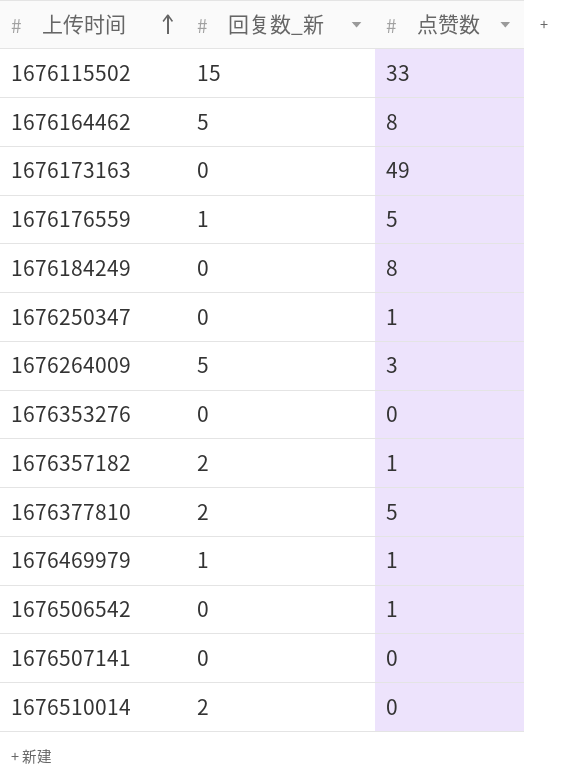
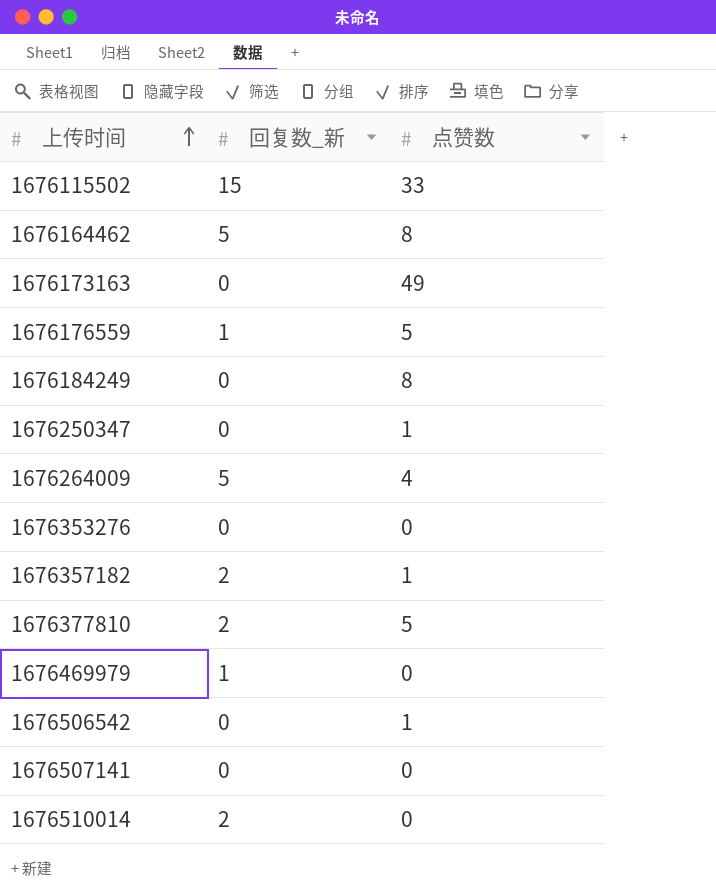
1676264009 | 点赞数: 3 -> 4
1676469979 | 点赞数: 1 -> 0

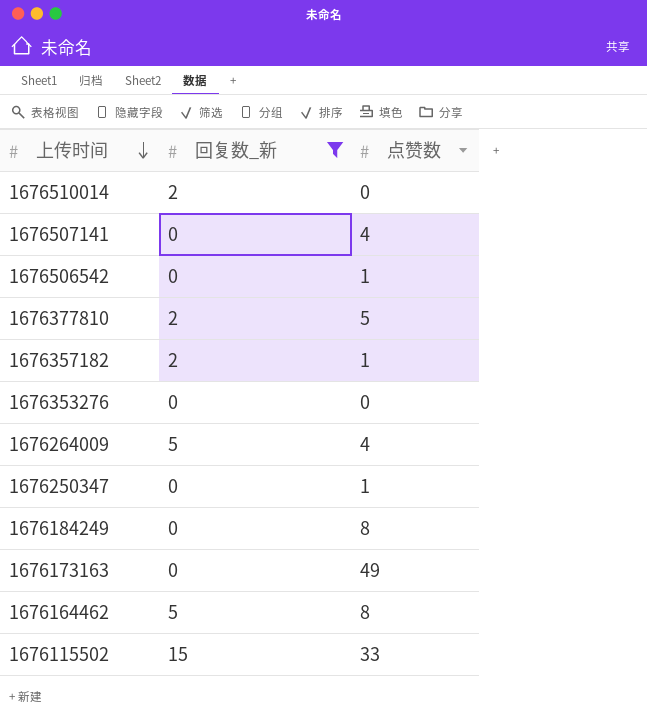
filter: none -> 回复数_新 != 1
row order: 上传时间 ascending -> 上传时间 descending
1676507141 | 点赞数: 0 -> 4

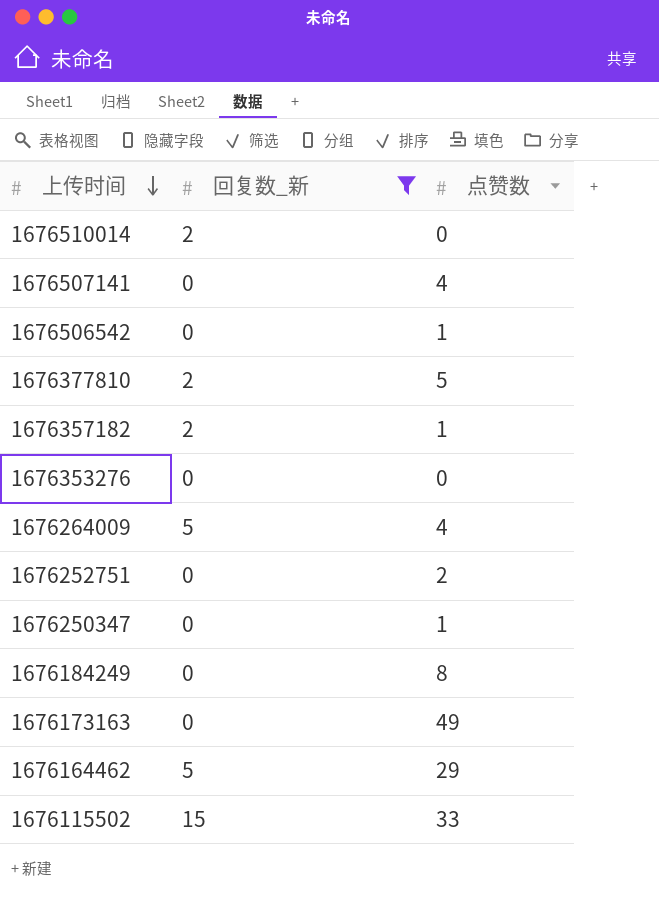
row 1676252751: none -> 0 | 2
1676164462 | 点赞数: 8 -> 29

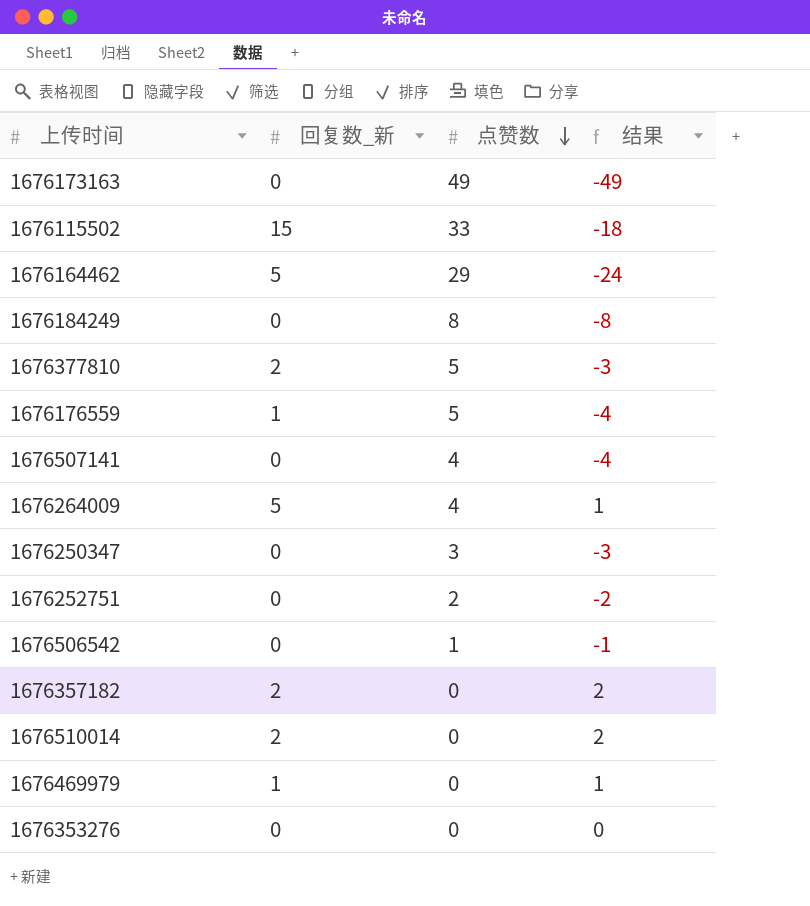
filter: 回复数_新 != 1 -> none
row order: 上传时间 descending -> 点赞数 descending
column 结果 | formula: none -> [回复数_新] - [点赞数]
1676250347 | 点赞数: 1 -> 3
1676357182 | 点赞数: 1 -> 0

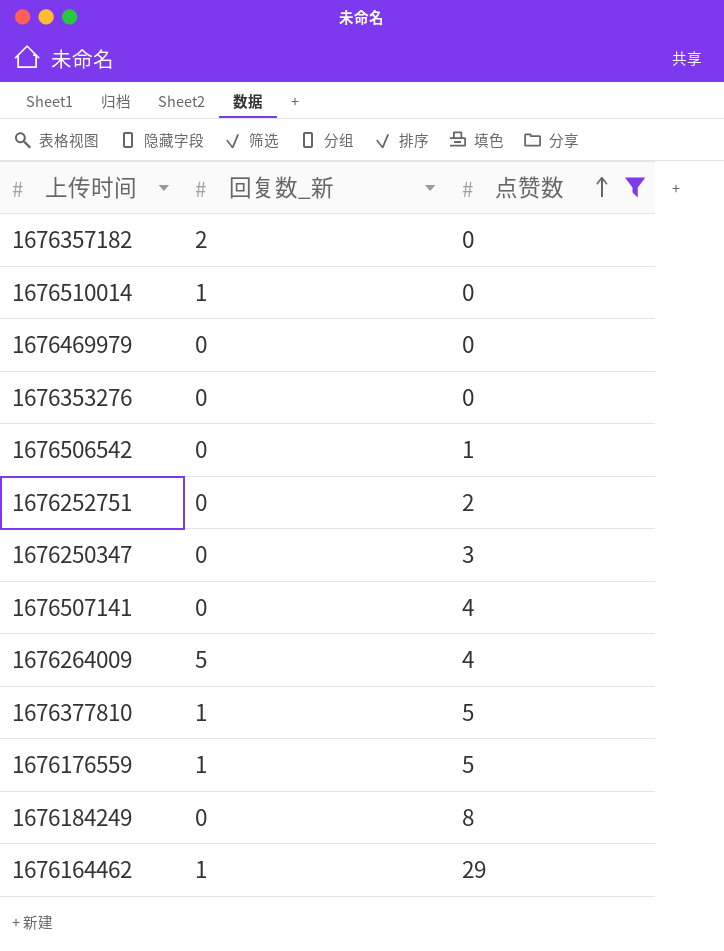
filter: none -> 点赞数 <= 29
row order: 点赞数 descending -> 点赞数 ascending
column 结果 | formula: [回复数_新] - [点赞数] -> none
1676510014 | 回复数_新: 2 -> 1
1676469979 | 回复数_新: 1 -> 0
1676377810 | 回复数_新: 2 -> 1
1676164462 | 回复数_新: 5 -> 1

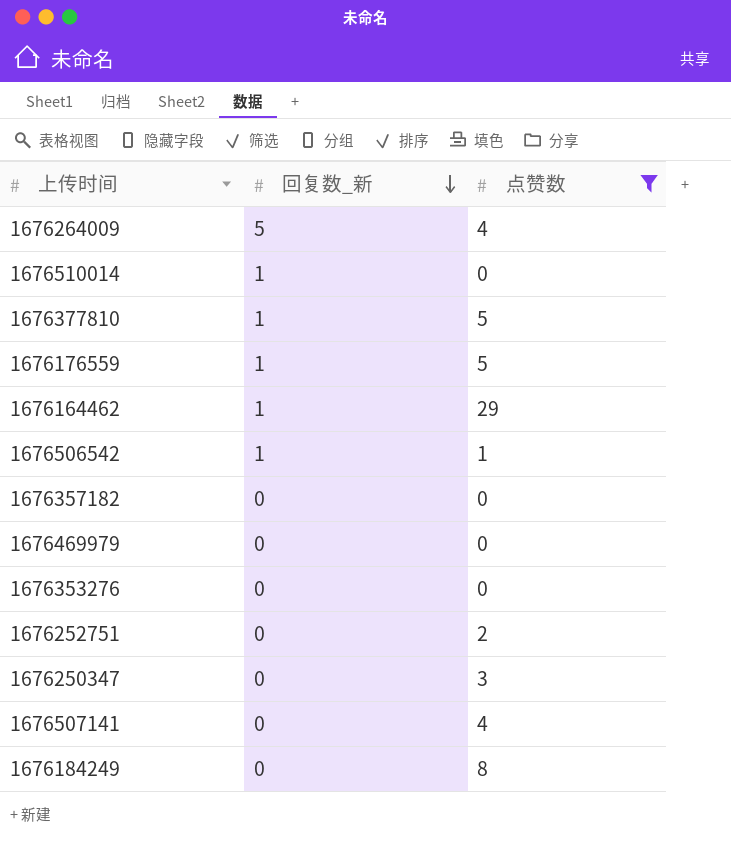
row order: 点赞数 ascending -> 回复数_新 descending
1676506542 | 回复数_新: 0 -> 1
1676357182 | 回复数_新: 2 -> 0

